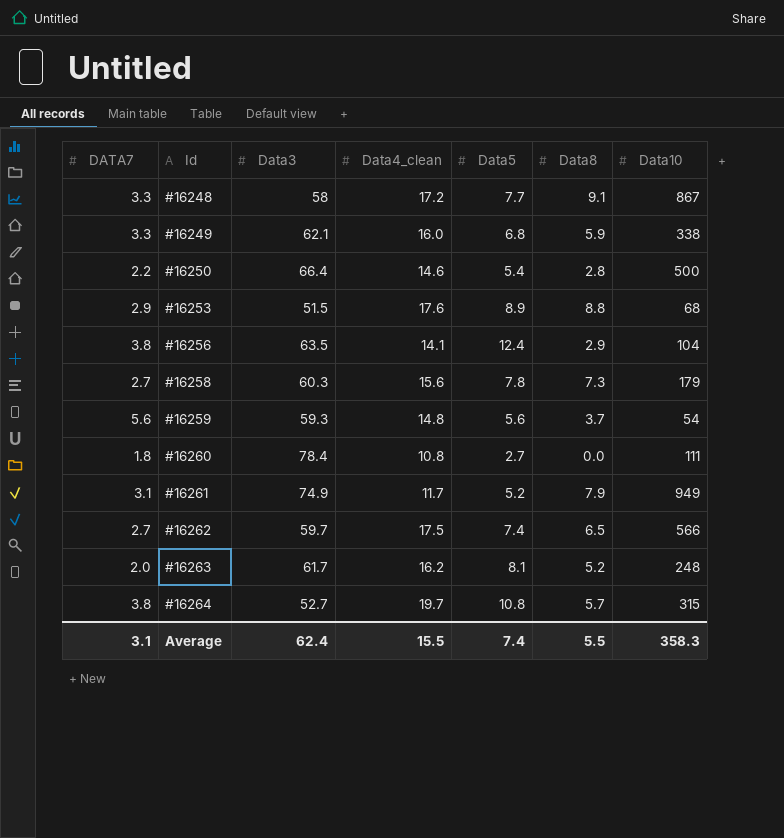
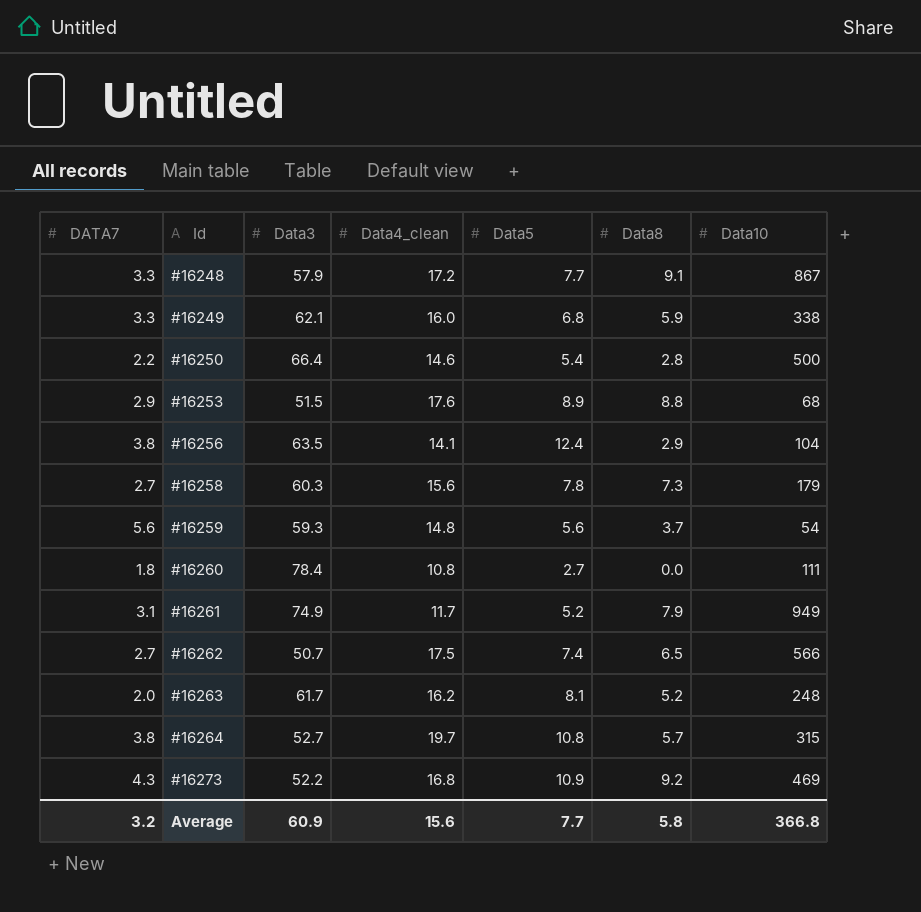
#16248 | Data3: 58 -> 57.9
#16262 | Data3: 59.7 -> 50.7
row #16273: none -> 4.3 | 52.2 | 16.8 | 10.9 | 9.2 | 469
Average | DATA7: 3.1 -> 3.2
Average | Data3: 62.4 -> 60.9
Average | Data4_clean: 15.5 -> 15.6
Average | Data5: 7.4 -> 7.7
Average | Data8: 5.5 -> 5.8
Average | Data10: 358.3 -> 366.8

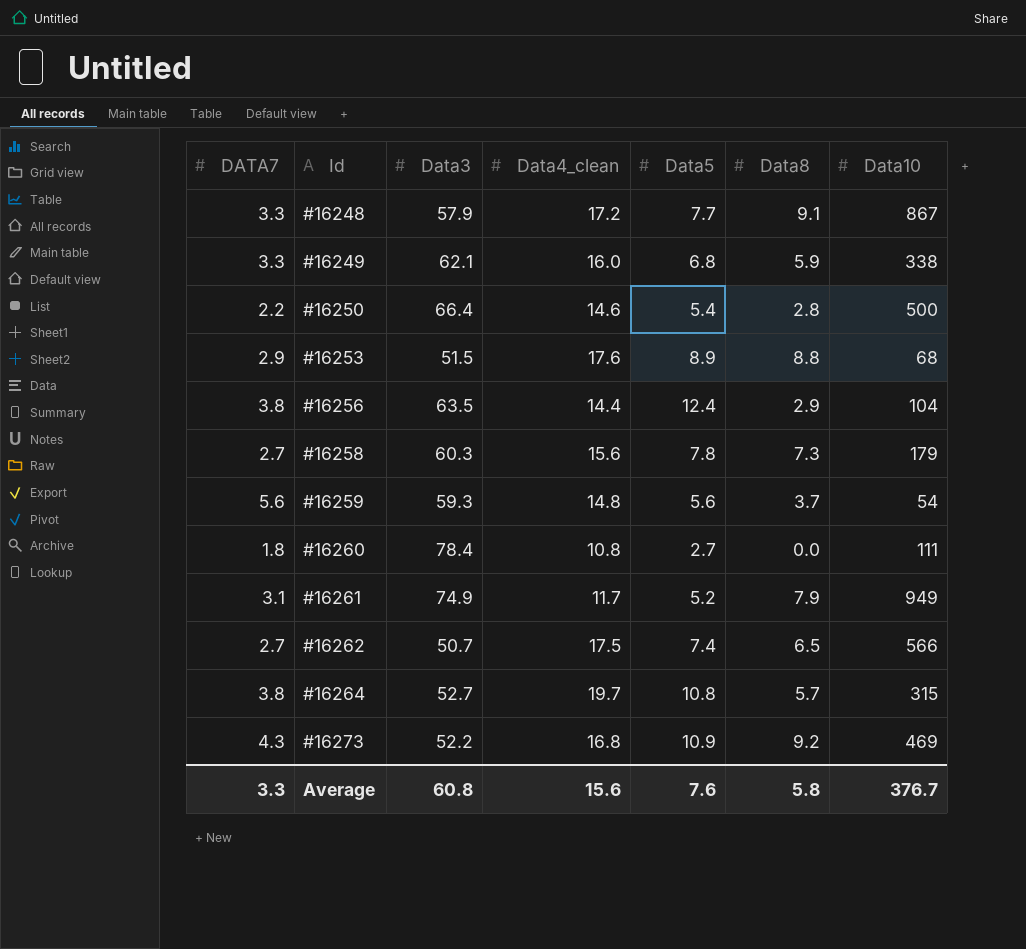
row #16263: 2.0 | 61.7 | 16.2 | 8.1 | 5.2 | 248 -> none
#16256 | Data4_clean: 14.1 -> 14.4
Average | DATA7: 3.2 -> 3.3
Average | Data3: 60.9 -> 60.8
Average | Data5: 7.7 -> 7.6
Average | Data10: 366.8 -> 376.7

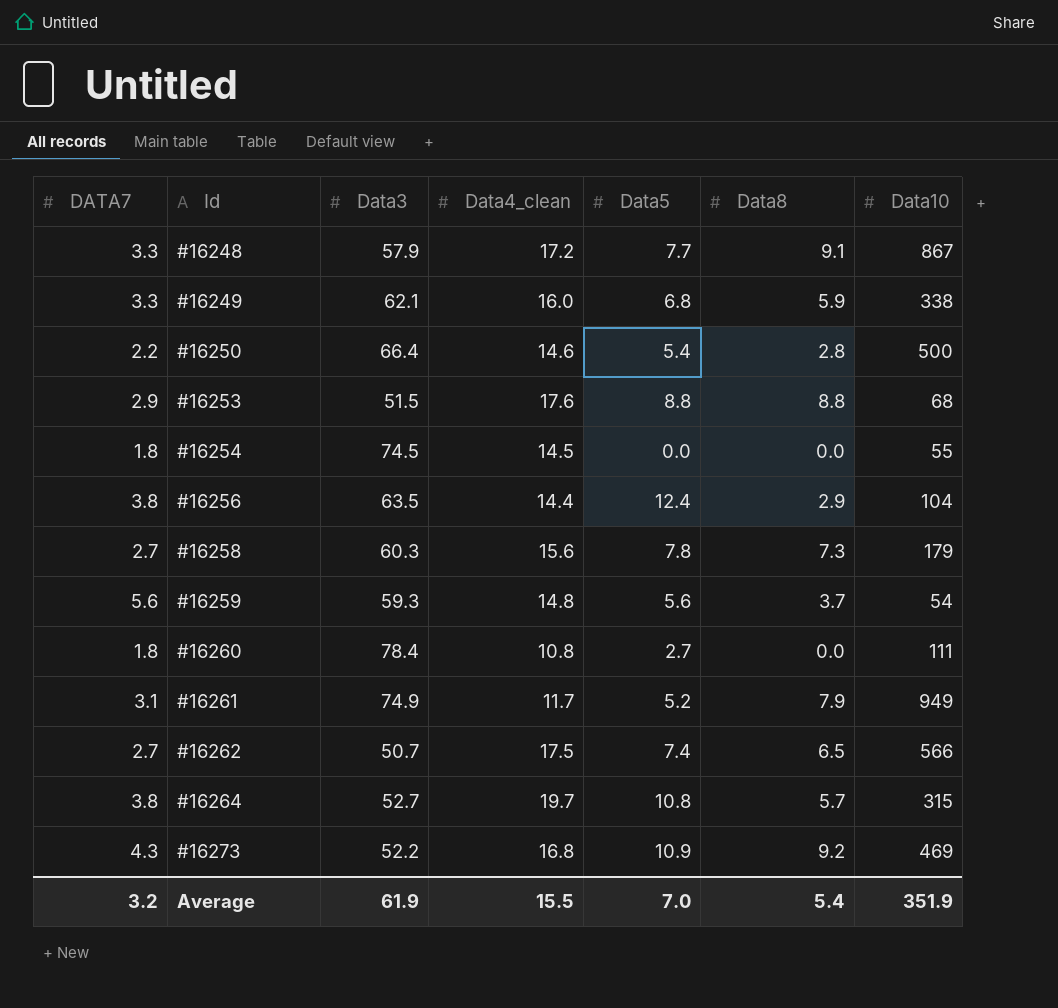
#16253 | Data5: 8.9 -> 8.8
row #16254: none -> 1.8 | 74.5 | 14.5 | 0.0 | 0.0 | 55
Average | DATA7: 3.3 -> 3.2
Average | Data3: 60.8 -> 61.9
Average | Data4_clean: 15.6 -> 15.5
Average | Data5: 7.6 -> 7.0
Average | Data8: 5.8 -> 5.4
Average | Data10: 376.7 -> 351.9

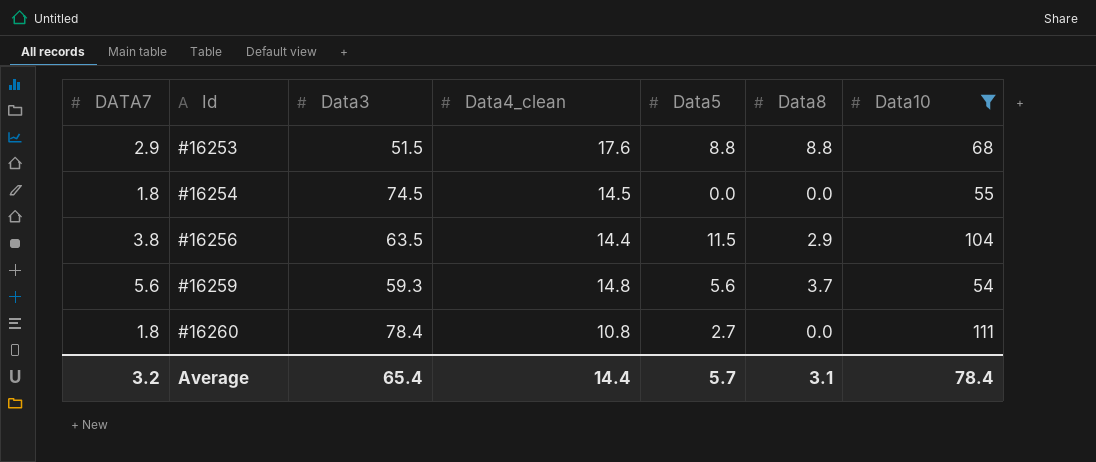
filter: none -> Data10 <= 111
#16256 | Data5: 12.4 -> 11.5
Average | Data3: 61.9 -> 65.4
Average | Data4_clean: 15.5 -> 14.4
Average | Data5: 7.0 -> 5.7
Average | Data8: 5.4 -> 3.1
Average | Data10: 351.9 -> 78.4

